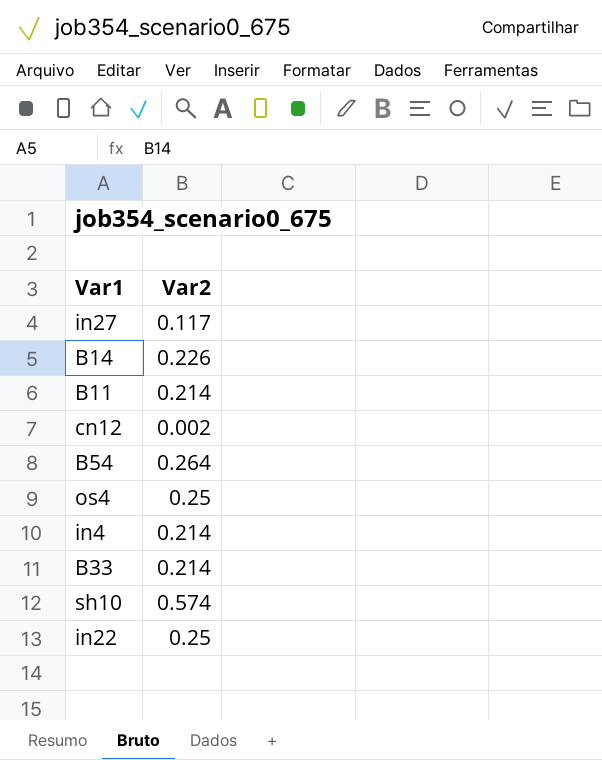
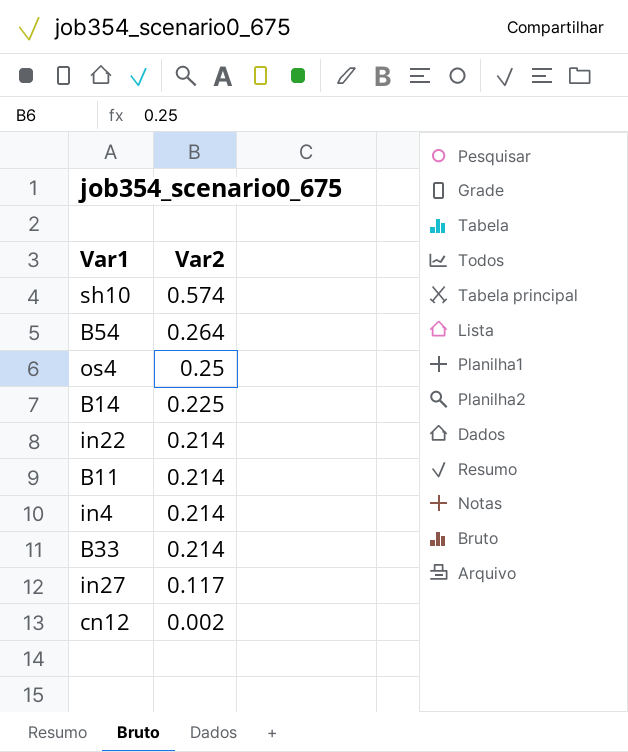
row order: none -> Var2 descending
B14 | Var2: 0.226 -> 0.225
in22 | Var2: 0.25 -> 0.214

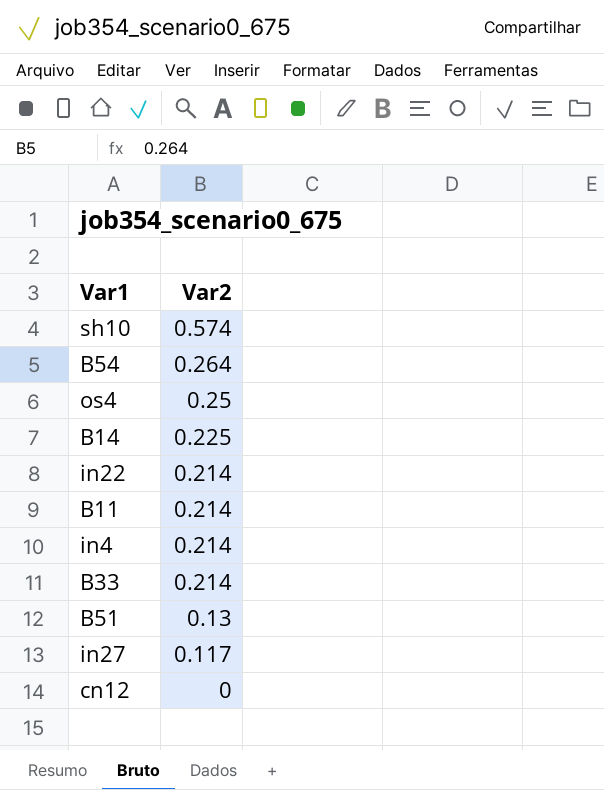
row B51: none -> 0.13
cn12 | Var2: 0.002 -> 0

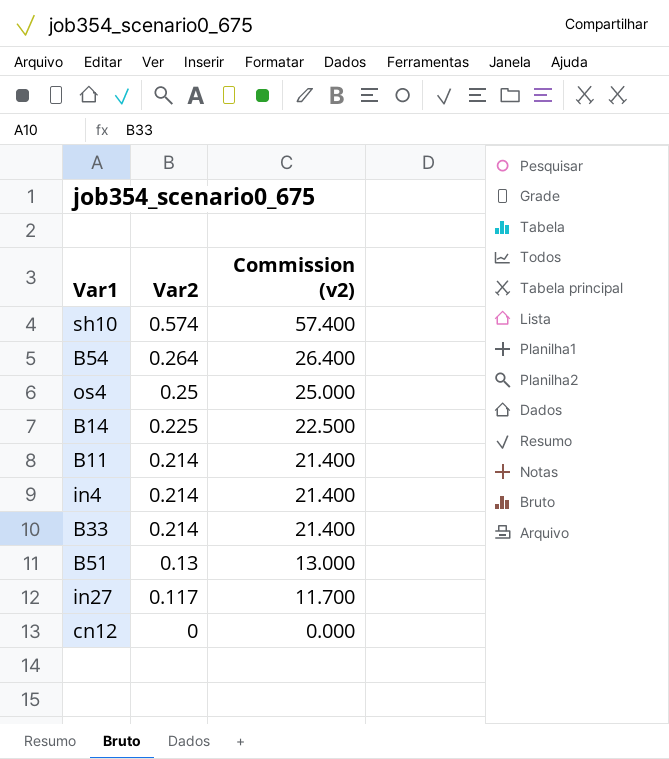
column Commission (v2) | formula: none -> [Var2] * 100
row in22: 0.214 -> none

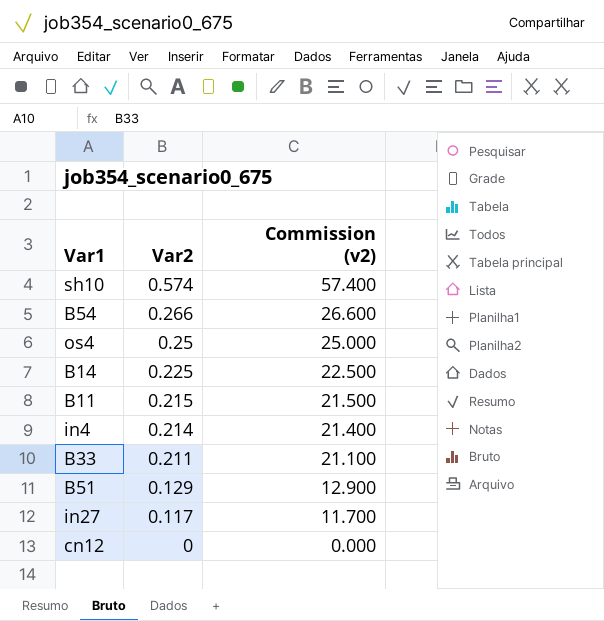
B54 | Var2: 0.264 -> 0.266
B54 | Commission (v2): 26.400 -> 26.600
B11 | Var2: 0.214 -> 0.215
B11 | Commission (v2): 21.400 -> 21.500
B33 | Var2: 0.214 -> 0.211
B33 | Commission (v2): 21.400 -> 21.100
B51 | Var2: 0.13 -> 0.129
B51 | Commission (v2): 13.000 -> 12.900

